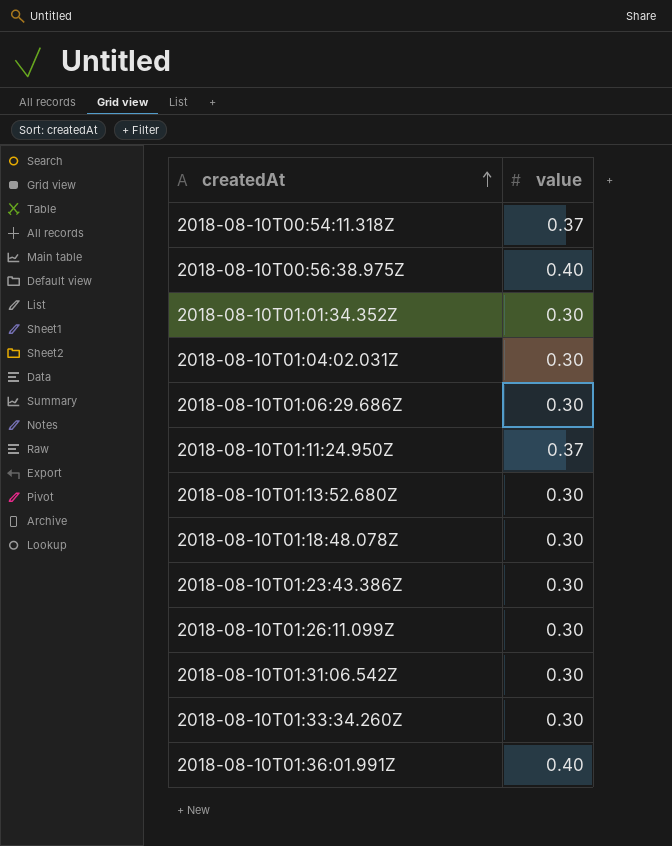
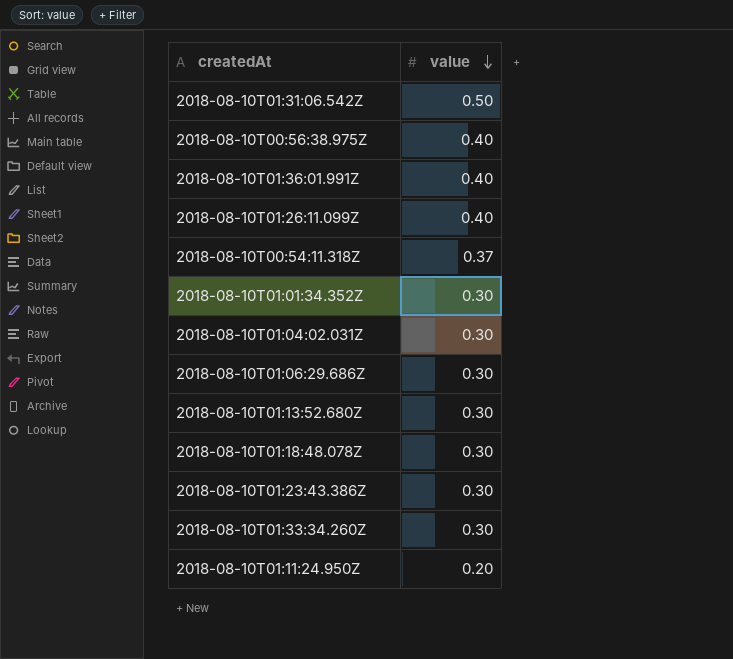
row order: createdAt ascending -> value descending
2018-08-10T01:31:06.542Z | value: 0.30 -> 0.50
2018-08-10T01:26:11.099Z | value: 0.30 -> 0.40
2018-08-10T01:11:24.950Z | value: 0.37 -> 0.20

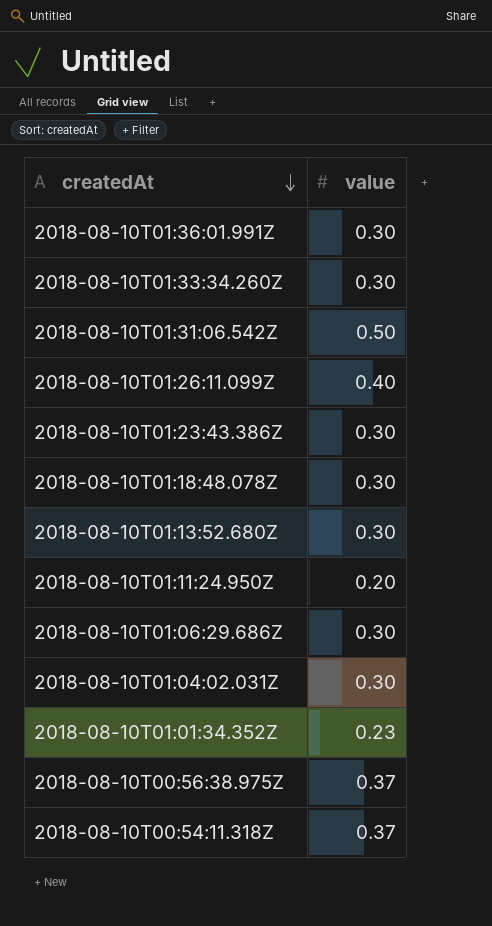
row order: value descending -> createdAt descending
2018-08-10T01:36:01.991Z | value: 0.40 -> 0.30
2018-08-10T01:01:34.352Z | value: 0.30 -> 0.23
2018-08-10T00:56:38.975Z | value: 0.40 -> 0.37

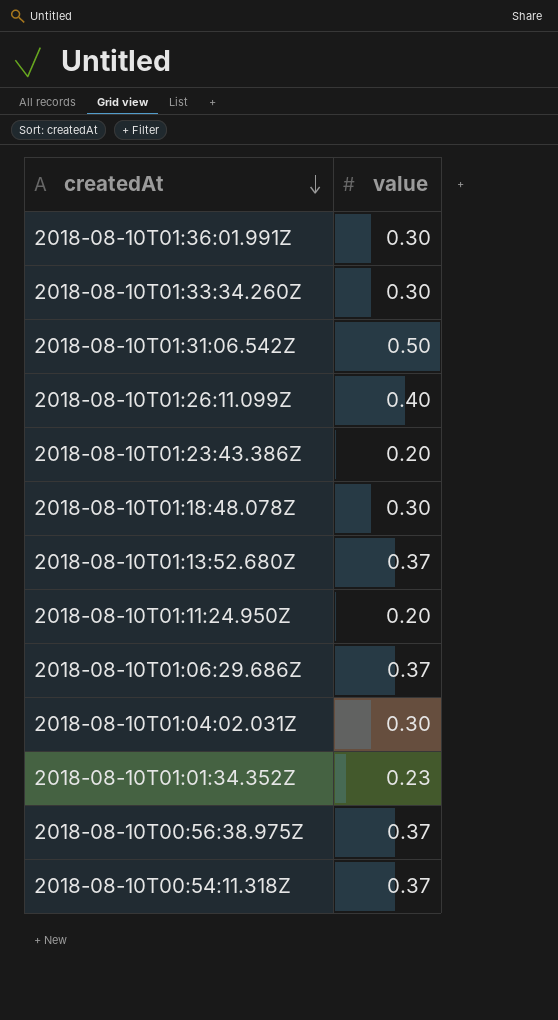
2018-08-10T01:23:43.386Z | value: 0.30 -> 0.20
2018-08-10T01:13:52.680Z | value: 0.30 -> 0.37
2018-08-10T01:06:29.686Z | value: 0.30 -> 0.37

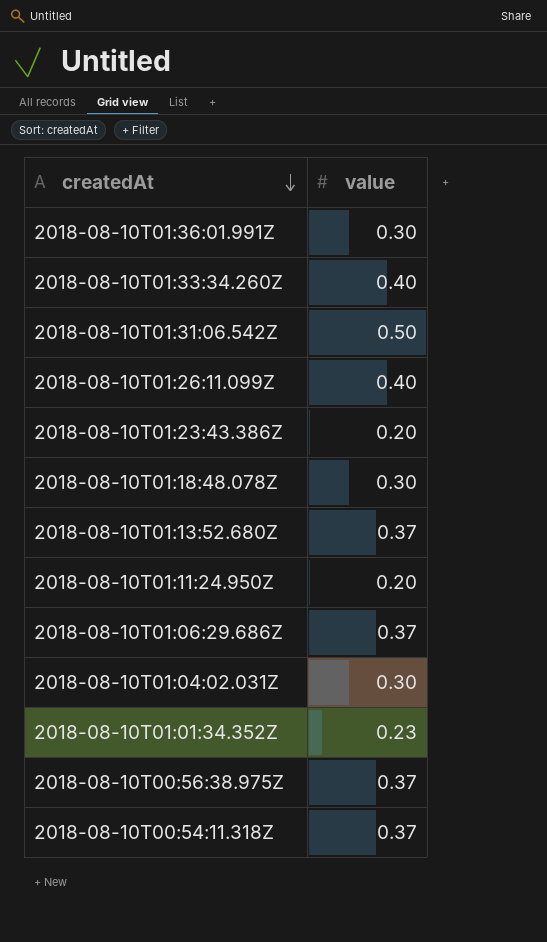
2018-08-10T01:33:34.260Z | value: 0.30 -> 0.40

